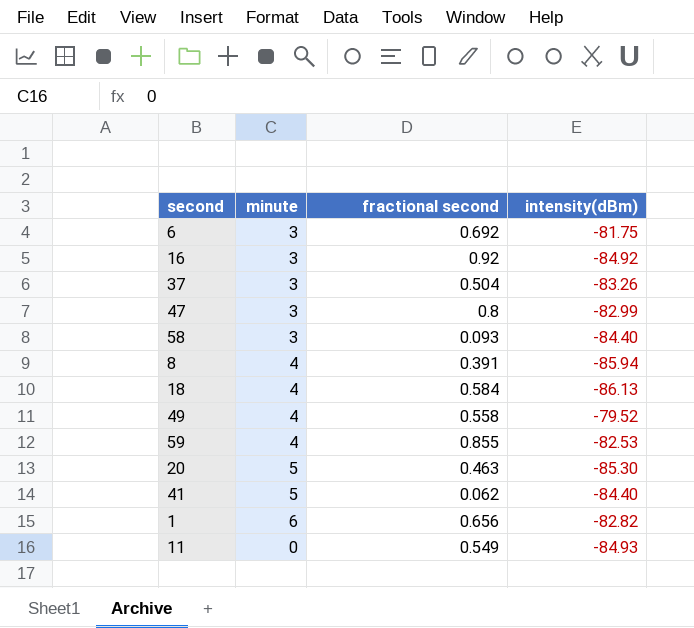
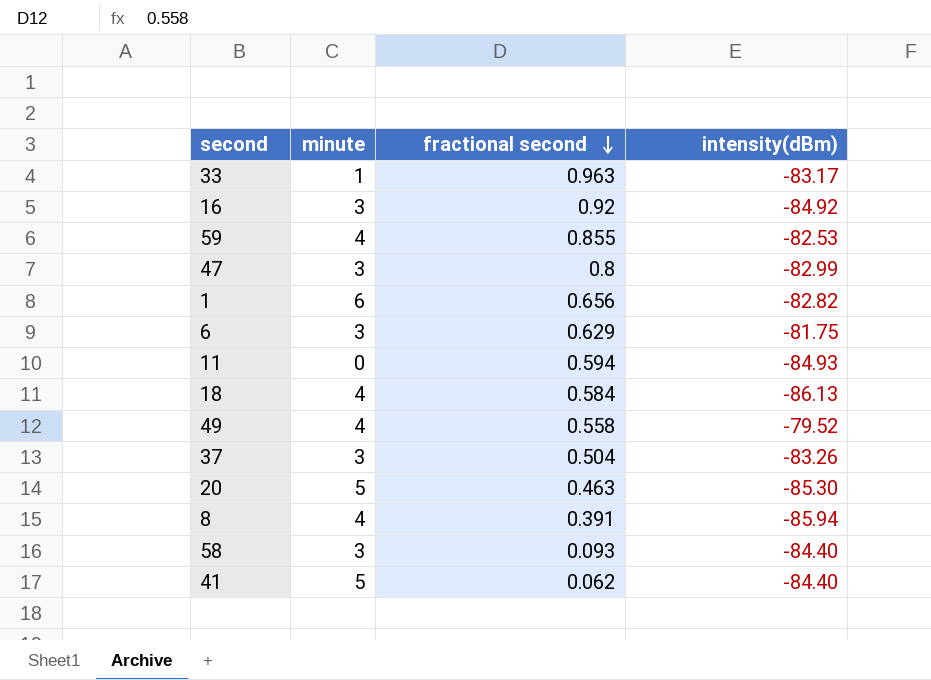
row order: none -> fractional second descending
row 33: none -> 1 | 0.963 | -83.17
6 | fractional second: 0.692 -> 0.629
11 | fractional second: 0.549 -> 0.594

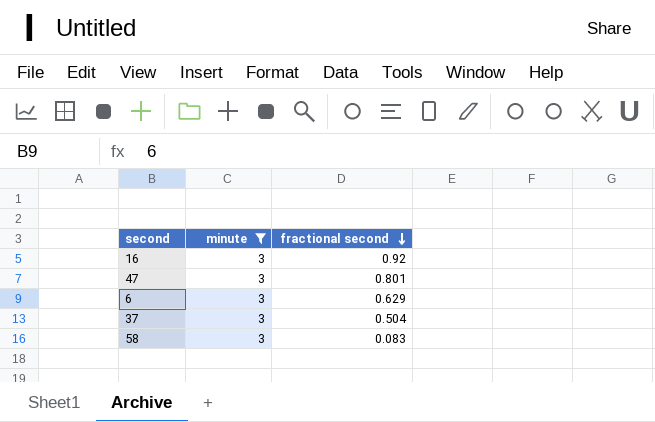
filter: none -> minute = 3
column intensity(dBm) | position: 4 -> none
47 | fractional second: 0.8 -> 0.801
58 | fractional second: 0.093 -> 0.083

